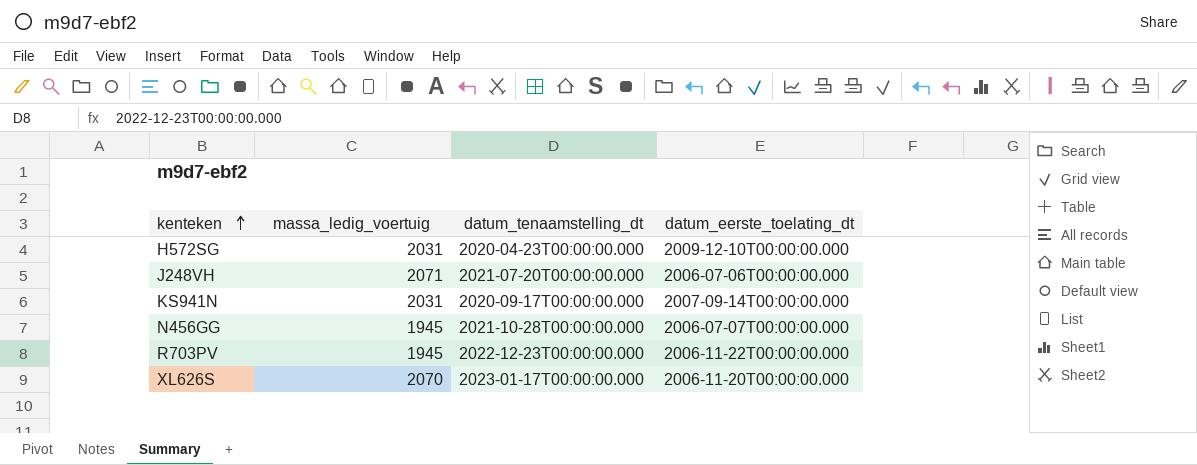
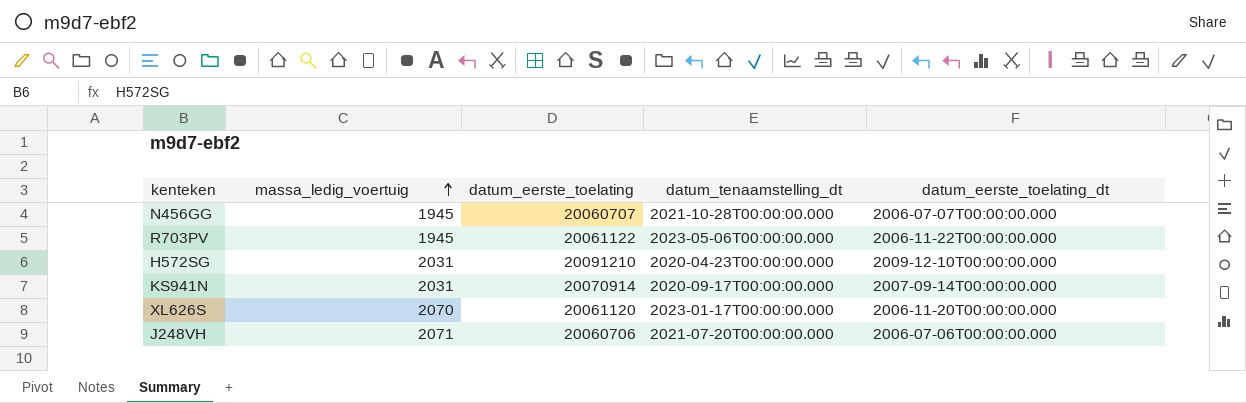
row order: kenteken ascending -> massa_ledig_voertuig ascending
column datum_eerste_toelating | position: none -> 3
R703PV | datum_tenaamstelling_dt: 2022-12-23T00:00:00.000 -> 2023-05-06T00:00:00.000

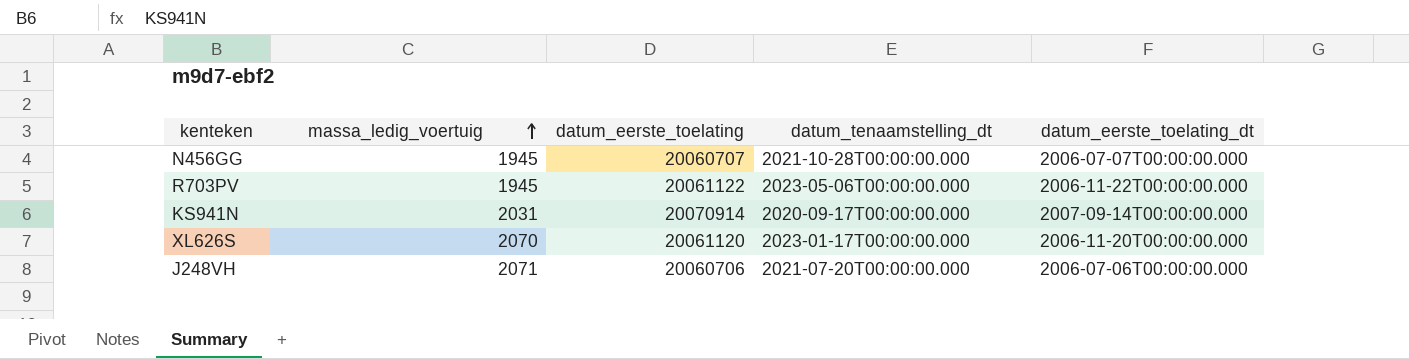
row H572SG: 2031 | 20091210 | 2020-04-23T00:00:00.000 | 2009-12-10T00:00:00.000 -> none

